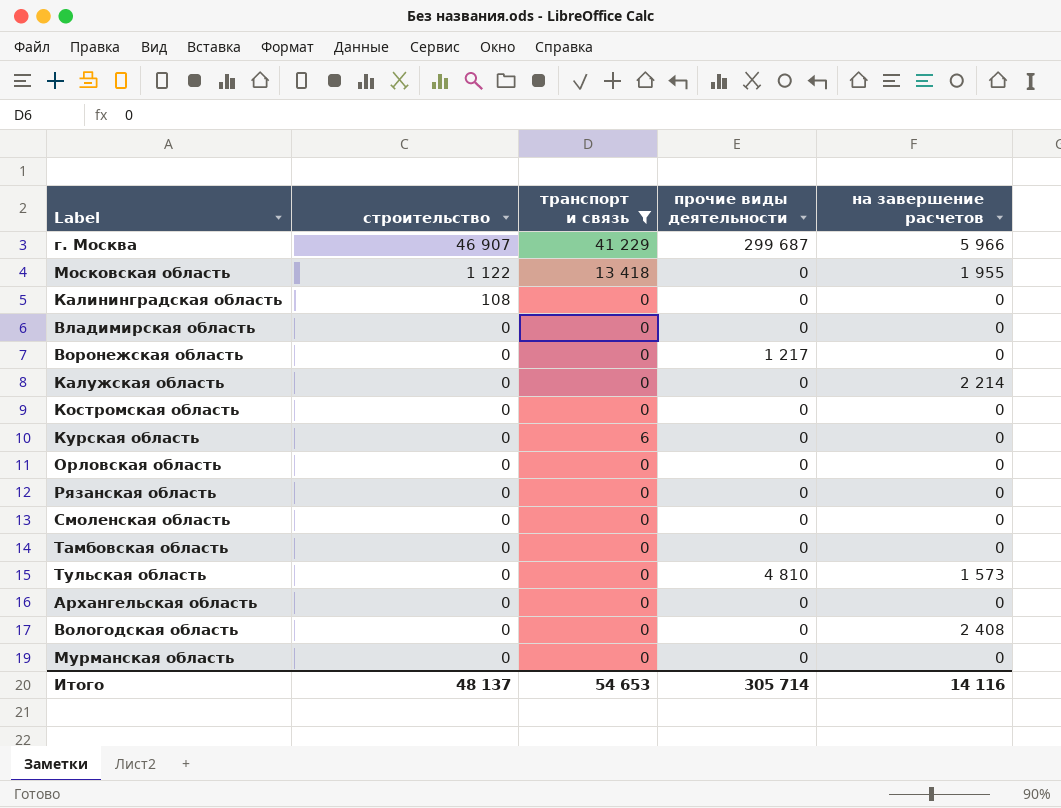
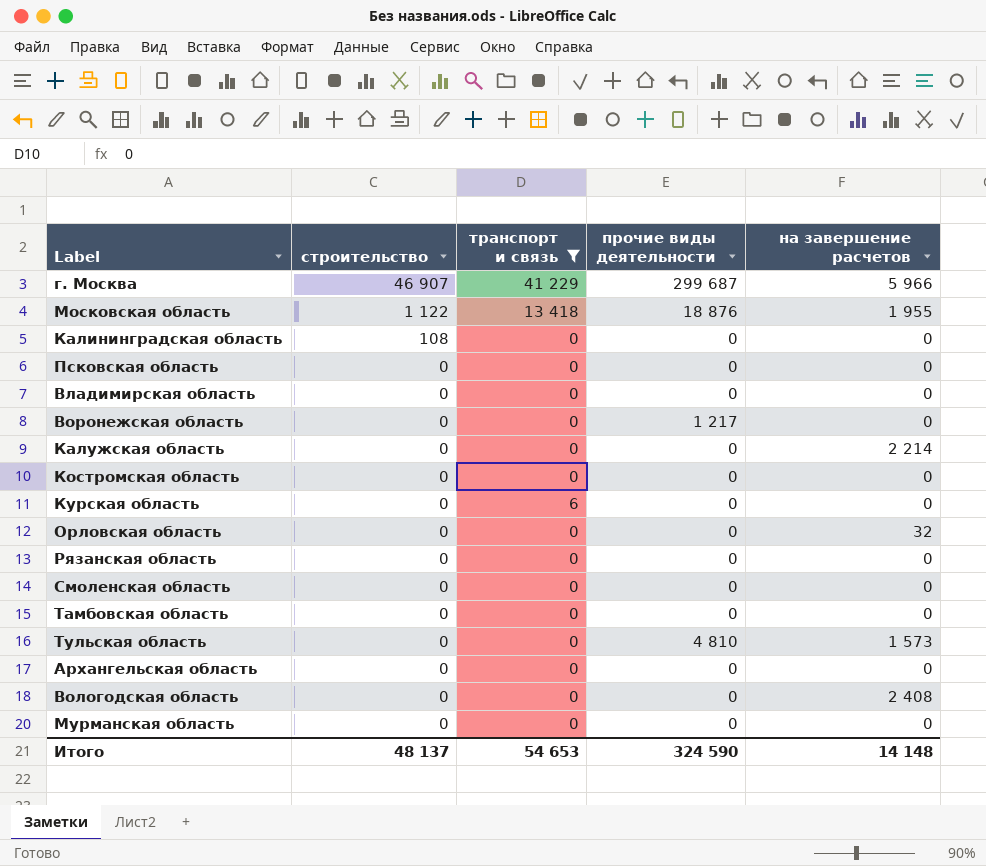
Московская область | прочие виды деятельности: 0 -> 18 876
row Псковская область: none -> 0 | 0 | 0 | 0
Орловская область | на завершение расчетов: 0 -> 32
Итого | прочие виды деятельности: 305 714 -> 324 590
Итого | на завершение расчетов: 14 116 -> 14 148

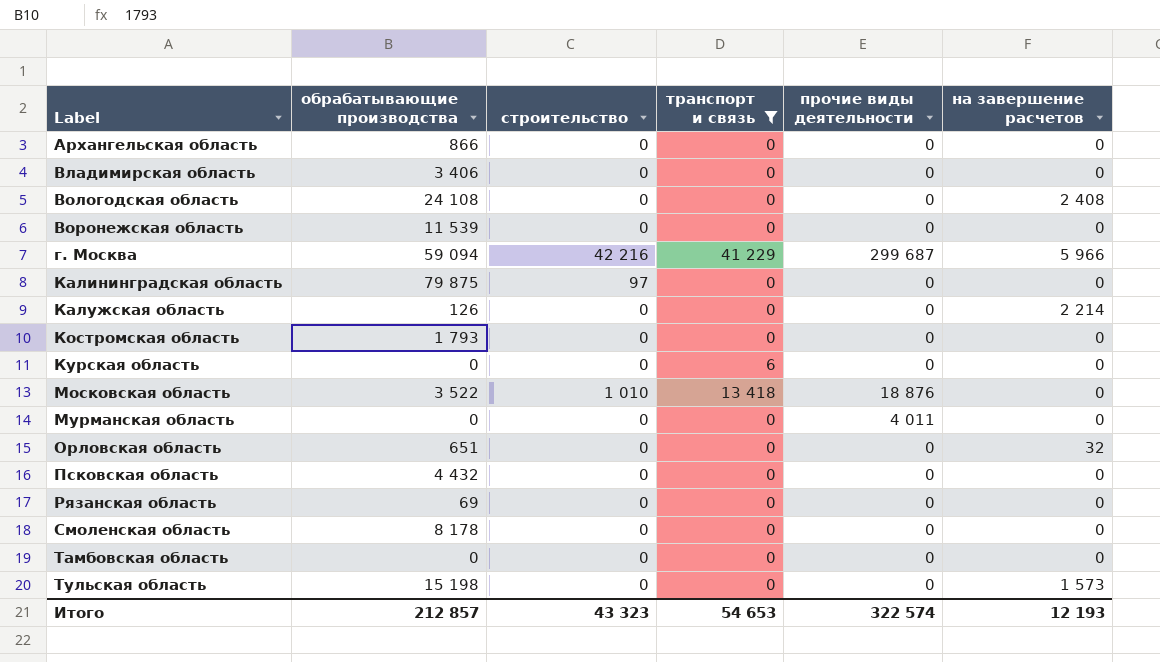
row order: строительство descending -> Label ascending
column обрабатывающие производства | position: none -> 2
Воронежская область | прочие виды деятельности: 1 217 -> 0
г. Москва | строительство: 46 907 -> 42 216
Калининградская область | строительство: 108 -> 97
Московская область | строительство: 1 122 -> 1 010
Московская область | на завершение расчетов: 1 955 -> 0
Мурманская область | прочие виды деятельности: 0 -> 4 011
Тульская область | прочие виды деятельности: 4 810 -> 0
Итого | строительство: 48 137 -> 43 323
Итого | прочие виды деятельности: 324 590 -> 322 574
Итого | на завершение расчетов: 14 148 -> 12 193

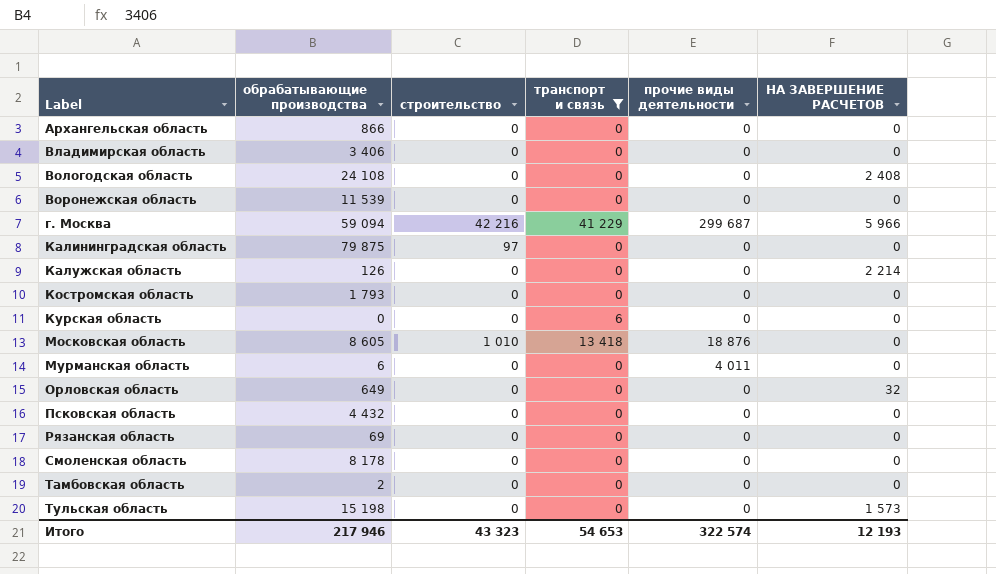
column name: на завершение расчетов -> НА ЗАВЕРШЕНИЕ РАСЧЕТОВ
Московская область | обрабатывающие производства: 3 522 -> 8 605
Мурманская область | обрабатывающие производства: 0 -> 6
Орловская область | обрабатывающие производства: 651 -> 649
Тамбовская область | обрабатывающие производства: 0 -> 2
Итого | обрабатывающие производства: 212 857 -> 217 946

